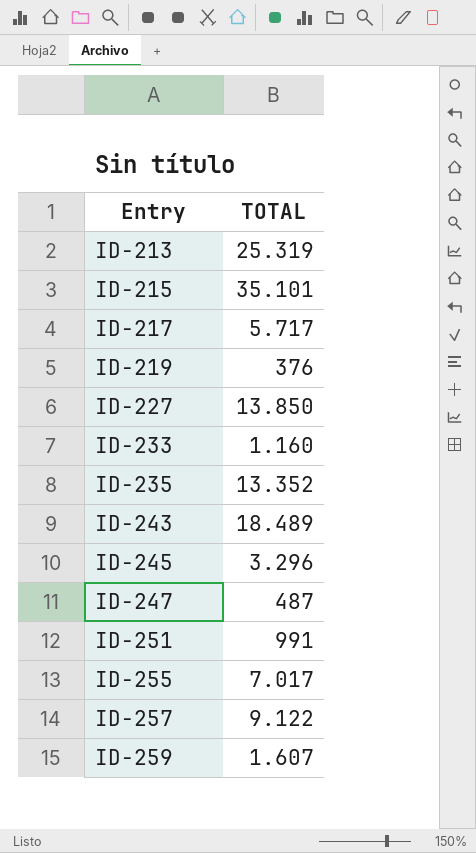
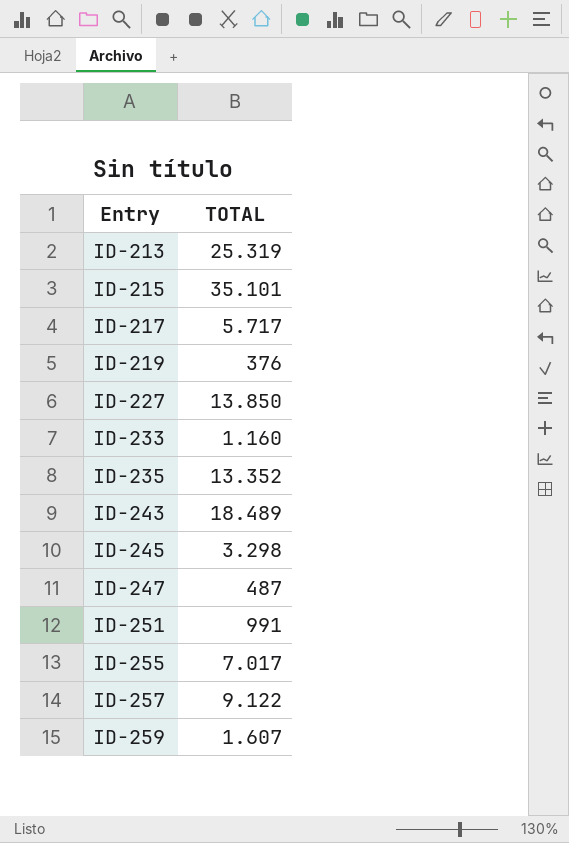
ID-245 | TOTAL: 3.296 -> 3.298

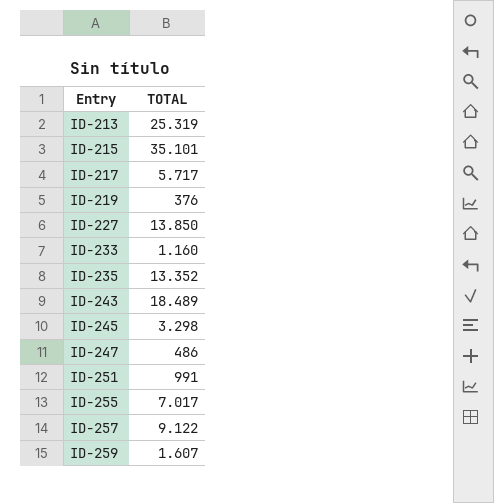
ID-247 | TOTAL: 487 -> 486

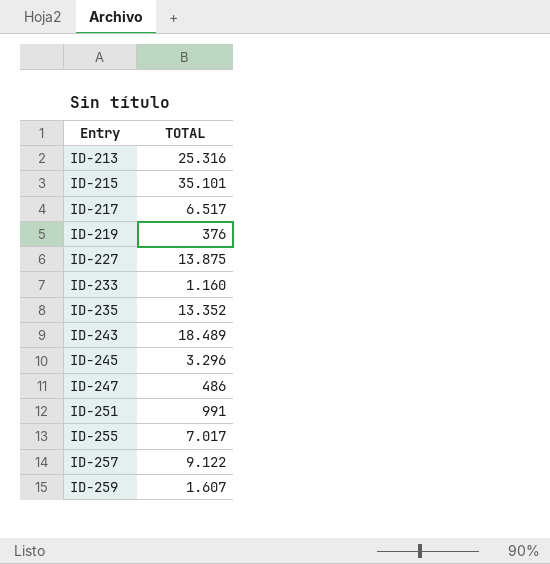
ID-213 | TOTAL: 25.319 -> 25.316
ID-217 | TOTAL: 5.717 -> 6.517
ID-227 | TOTAL: 13.850 -> 13.875
ID-245 | TOTAL: 3.298 -> 3.296

